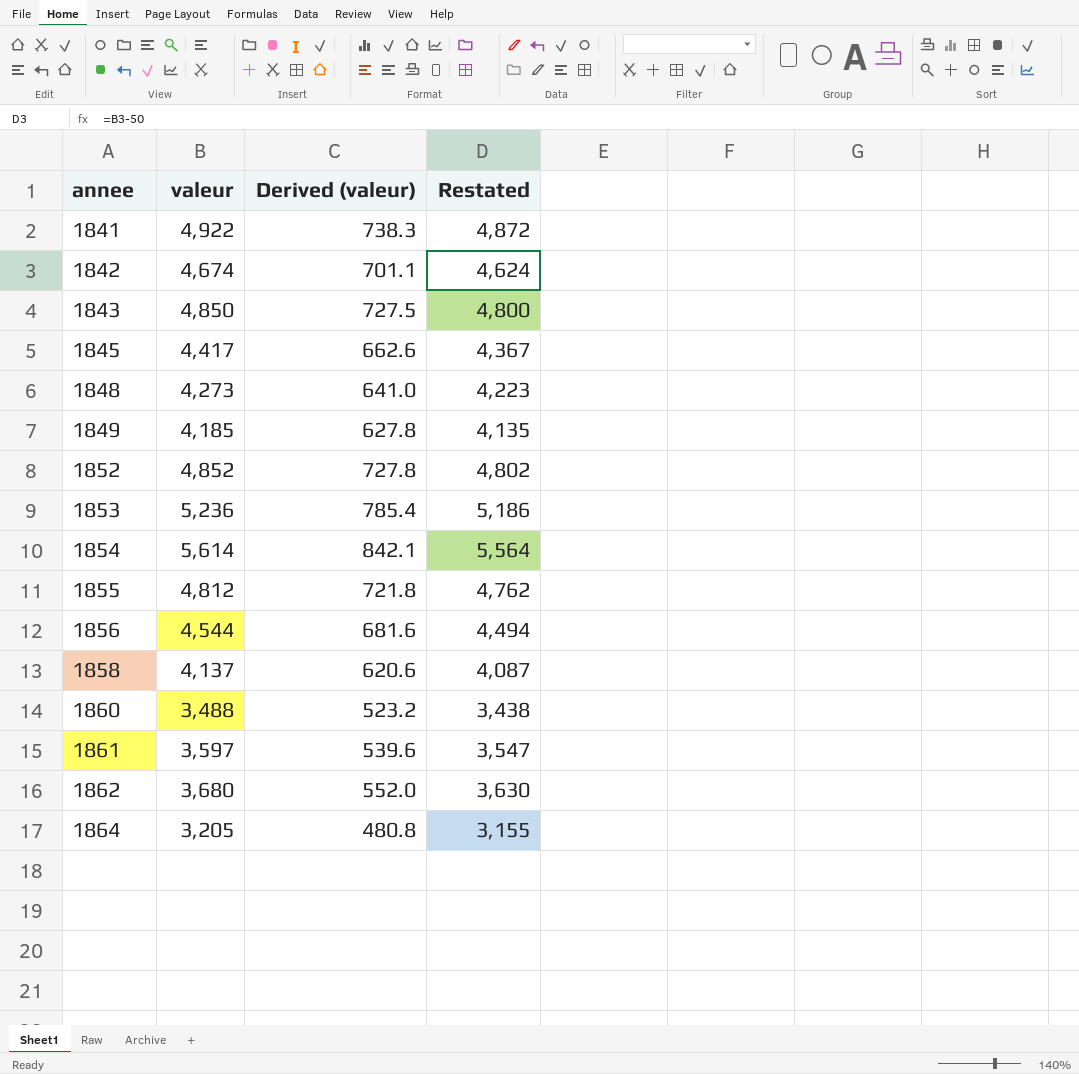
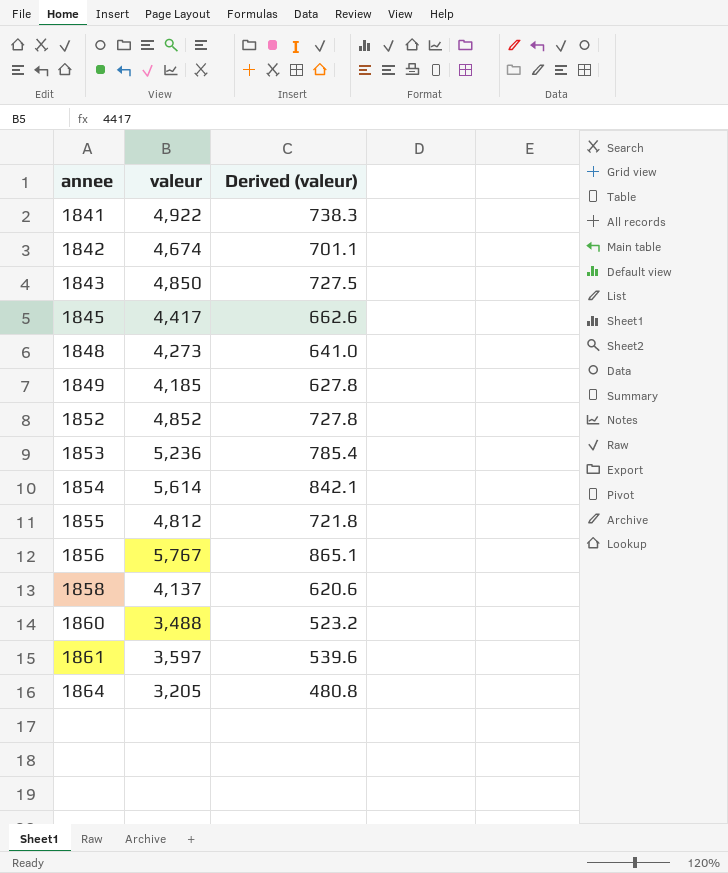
column Restated | formula: [valeur] - 50 -> none
row 1862: 3,680 | 552.0 | 3,630 -> none
1856 | valeur: 4,544 -> 5,767
1856 | Derived (valeur): 681.6 -> 865.1

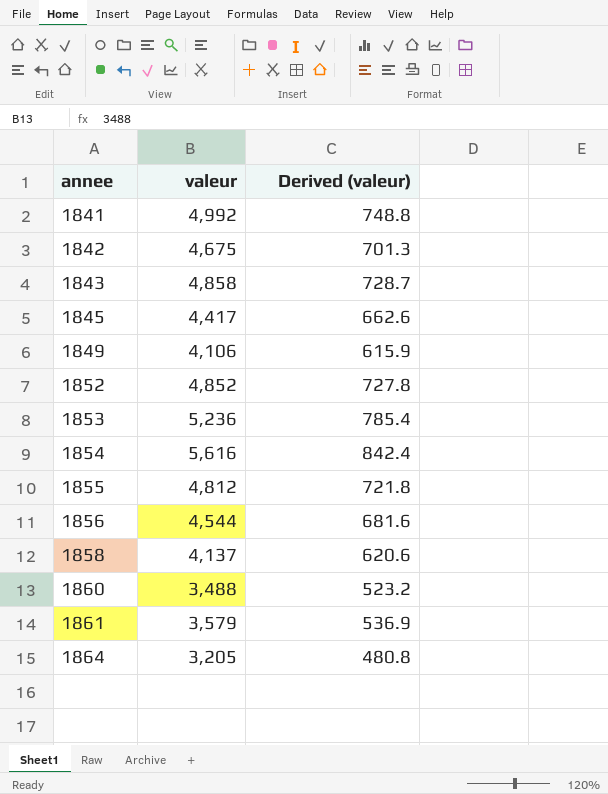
row 1848: 4,273 | 641.0 -> none
1841 | valeur: 4,922 -> 4,992
1841 | Derived (valeur): 738.3 -> 748.8
1842 | valeur: 4,674 -> 4,675
1842 | Derived (valeur): 701.1 -> 701.3
1843 | valeur: 4,850 -> 4,858
1843 | Derived (valeur): 727.5 -> 728.7
1849 | valeur: 4,185 -> 4,106
1849 | Derived (valeur): 627.8 -> 615.9
1854 | valeur: 5,614 -> 5,616
1854 | Derived (valeur): 842.1 -> 842.4
1856 | valeur: 5,767 -> 4,544
1856 | Derived (valeur): 865.1 -> 681.6
1861 | valeur: 3,597 -> 3,579
1861 | Derived (valeur): 539.6 -> 536.9

